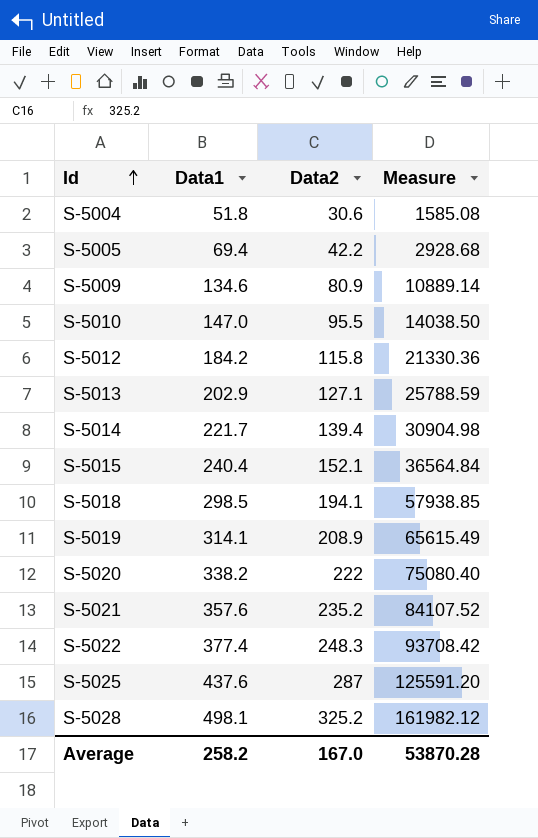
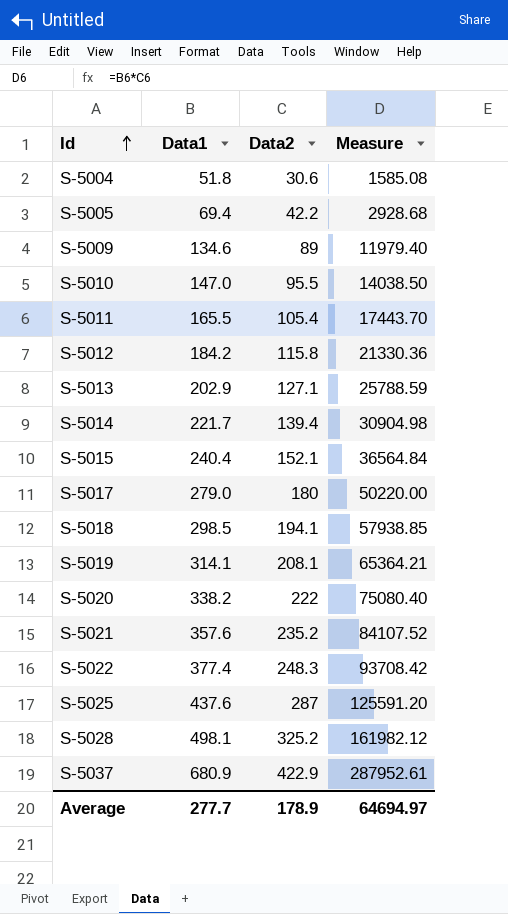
S-5009 | Data2: 80.9 -> 89
S-5009 | Measure: 10889.14 -> 11979.40
row S-5011: none -> 165.5 | 105.4 | 17443.70
row S-5017: none -> 279.0 | 180 | 50220.00
S-5019 | Data2: 208.9 -> 208.1
S-5019 | Measure: 65615.49 -> 65364.21
row S-5037: none -> 680.9 | 422.9 | 287952.61
Average | Data1: 258.2 -> 277.7
Average | Data2: 167.0 -> 178.9
Average | Measure: 53870.28 -> 64694.97

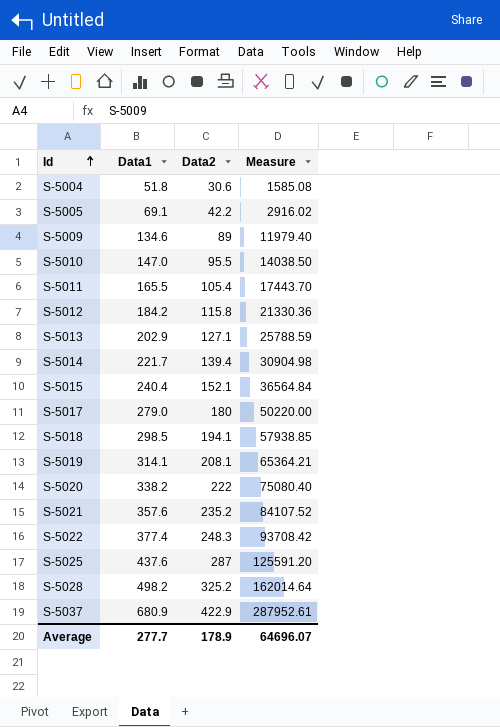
S-5005 | Data1: 69.4 -> 69.1
S-5005 | Measure: 2928.68 -> 2916.02
S-5028 | Data1: 498.1 -> 498.2
S-5028 | Measure: 161982.12 -> 162014.64
Average | Measure: 64694.97 -> 64696.07

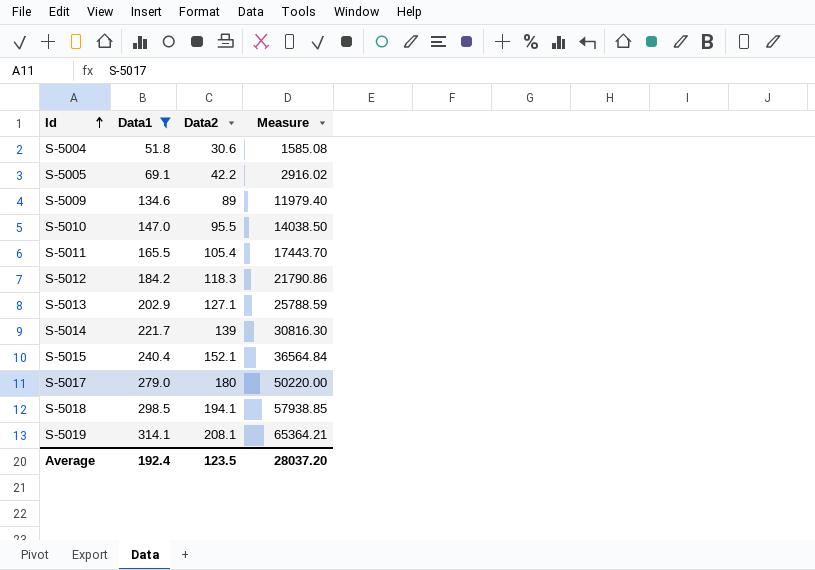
filter: none -> Data1 <= 314.1
S-5012 | Data2: 115.8 -> 118.3
S-5012 | Measure: 21330.36 -> 21790.86
S-5014 | Data2: 139.4 -> 139
S-5014 | Measure: 30904.98 -> 30816.30
Average | Data1: 277.7 -> 192.4
Average | Data2: 178.9 -> 123.5
Average | Measure: 64696.07 -> 28037.20

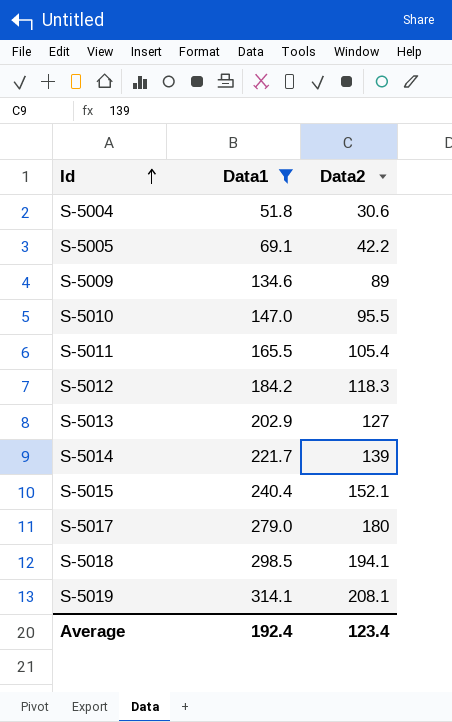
column Measure | formula: [Data1] * [Data2] -> none
S-5013 | Data2: 127.1 -> 127
Average | Data2: 123.5 -> 123.4

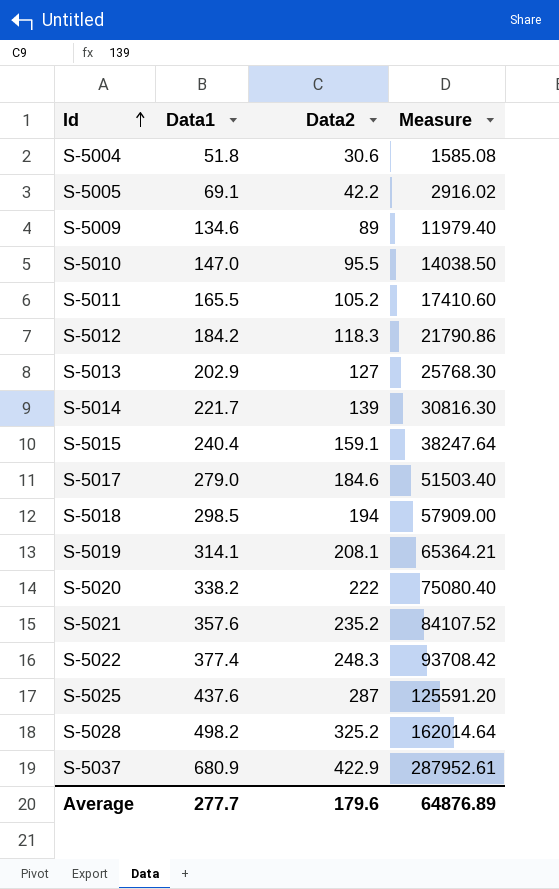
filter: Data1 <= 314.1 -> none
column Measure | formula: none -> [Data1] * [Data2]
S-5011 | Data2: 105.4 -> 105.2
S-5015 | Data2: 152.1 -> 159.1
S-5017 | Data2: 180 -> 184.6
S-5018 | Data2: 194.1 -> 194
Average | Data1: 192.4 -> 277.7
Average | Data2: 123.4 -> 179.6

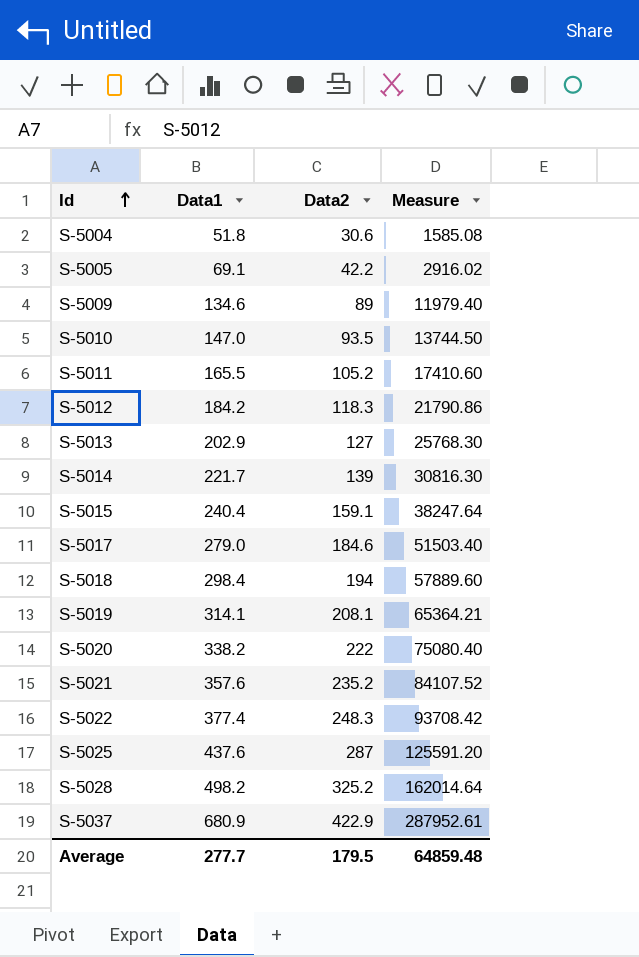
S-5010 | Data2: 95.5 -> 93.5
S-5010 | Measure: 14038.50 -> 13744.50
S-5018 | Data1: 298.5 -> 298.4
S-5018 | Measure: 57909.00 -> 57889.60
Average | Data2: 179.6 -> 179.5
Average | Measure: 64876.89 -> 64859.48

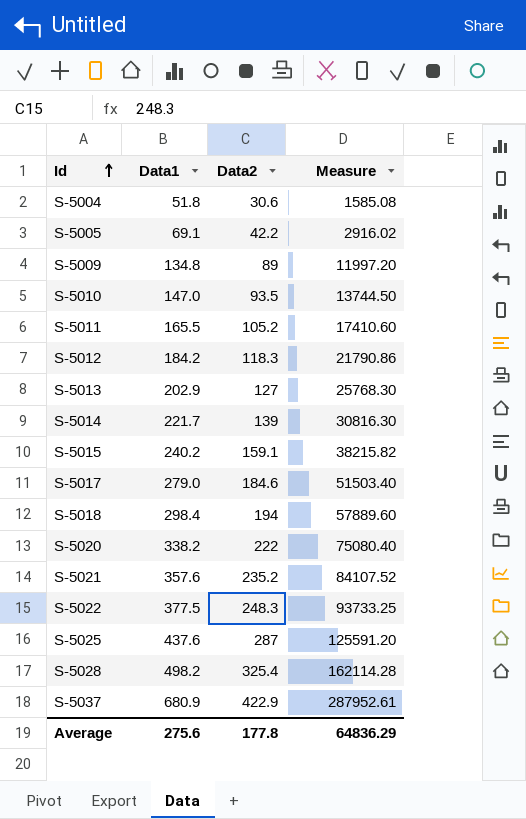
row S-5019: 314.1 | 208.1 | 65364.21 -> none
S-5009 | Data1: 134.6 -> 134.8
S-5009 | Measure: 11979.40 -> 11997.20
S-5015 | Data1: 240.4 -> 240.2
S-5015 | Measure: 38247.64 -> 38215.82
S-5022 | Data1: 377.4 -> 377.5
S-5022 | Measure: 93708.42 -> 93733.25
S-5028 | Data2: 325.2 -> 325.4
S-5028 | Measure: 162014.64 -> 162114.28
Average | Data1: 277.7 -> 275.6
Average | Data2: 179.5 -> 177.8
Average | Measure: 64859.48 -> 64836.29

